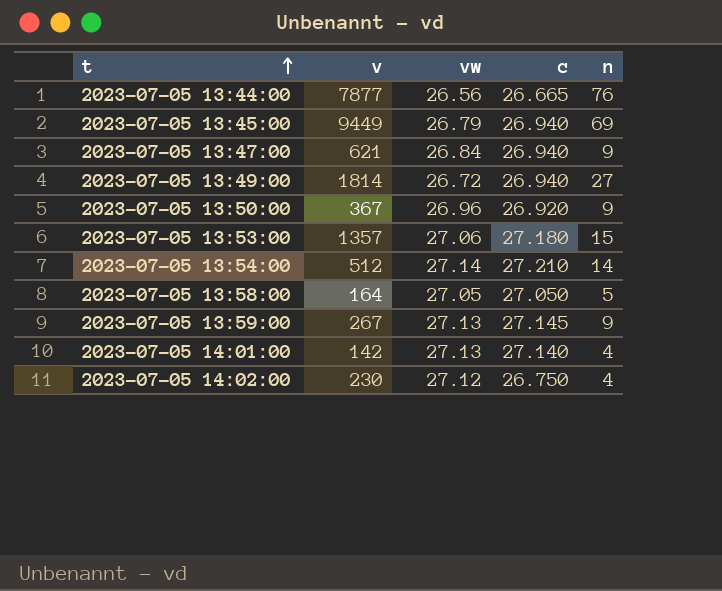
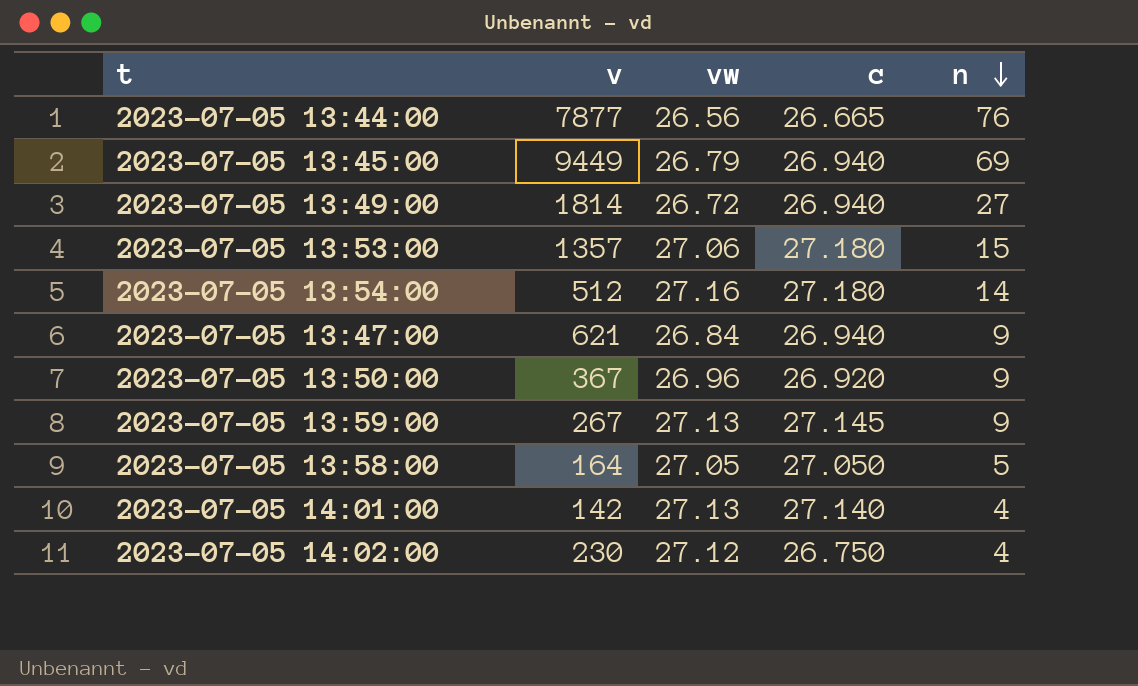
row order: t ascending -> n descending
2023-07-05 13:54:00 | vw: 27.14 -> 27.16
2023-07-05 13:54:00 | c: 27.210 -> 27.180

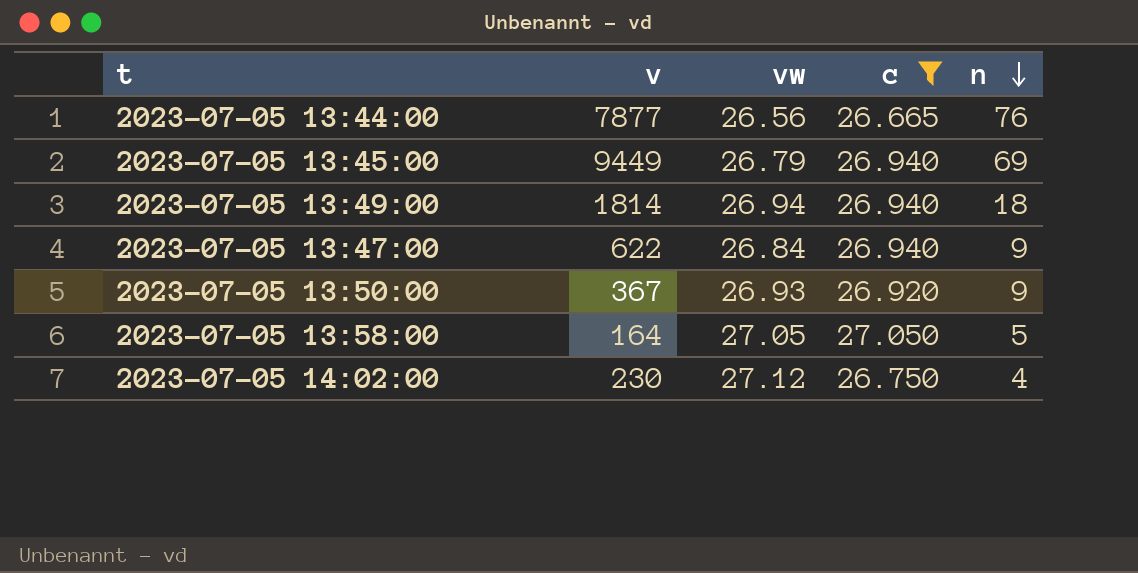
filter: none -> c <= 27.050
2023-07-05 13:49:00 | vw: 26.72 -> 26.94
2023-07-05 13:49:00 | n: 27 -> 18
2023-07-05 13:47:00 | v: 621 -> 622
2023-07-05 13:50:00 | vw: 26.96 -> 26.93

